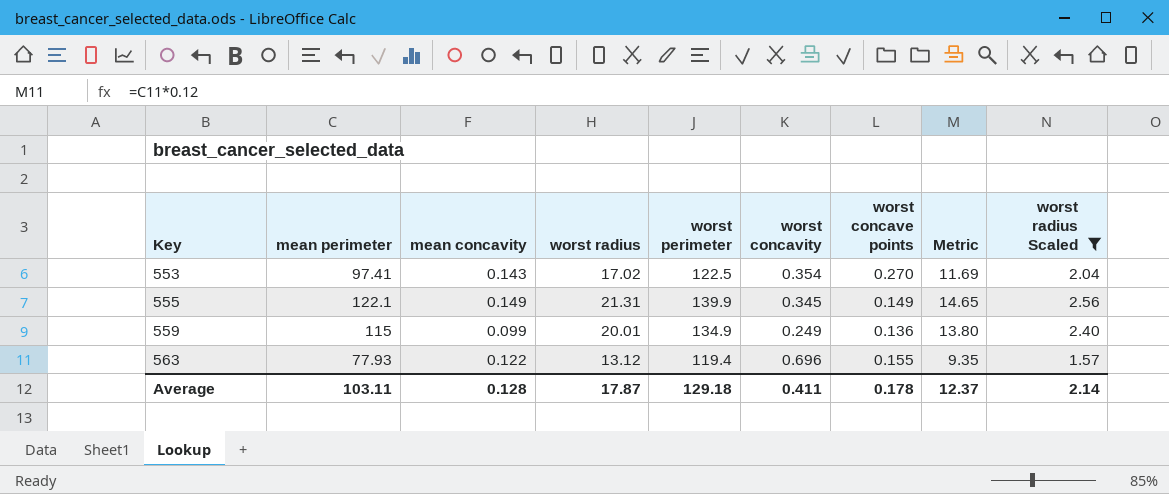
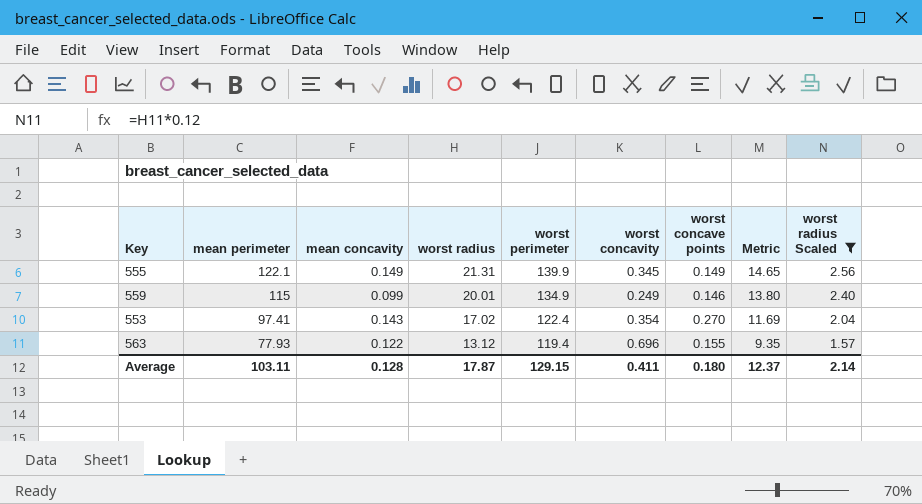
row order: Key ascending -> mean perimeter descending
559 | worst concave points: 0.136 -> 0.146
553 | worst perimeter: 122.5 -> 122.4
Average | worst perimeter: 129.18 -> 129.15
Average | worst concave points: 0.178 -> 0.180

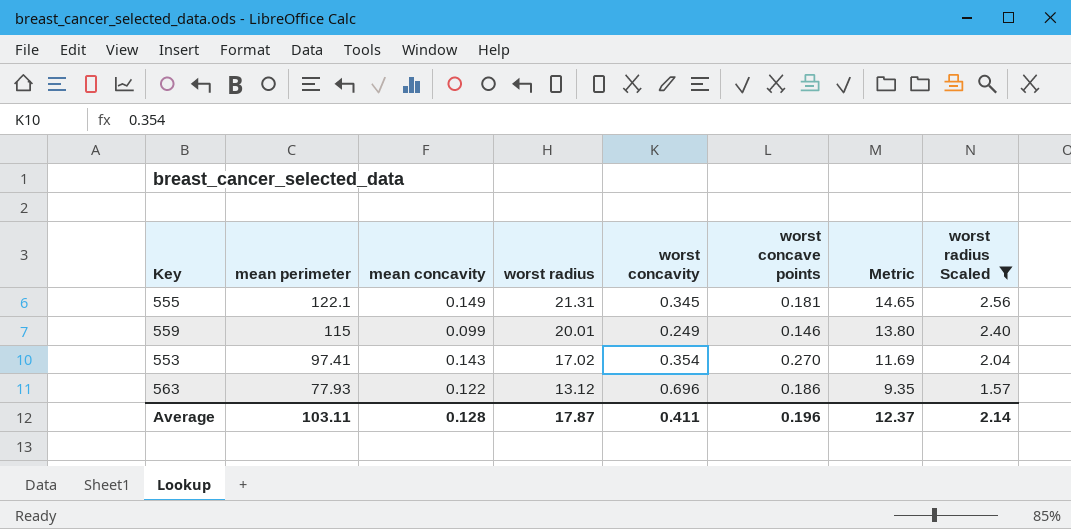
column worst perimeter | position: 5 -> none
555 | worst concave points: 0.149 -> 0.181
563 | worst concave points: 0.155 -> 0.186
Average | worst concave points: 0.180 -> 0.196

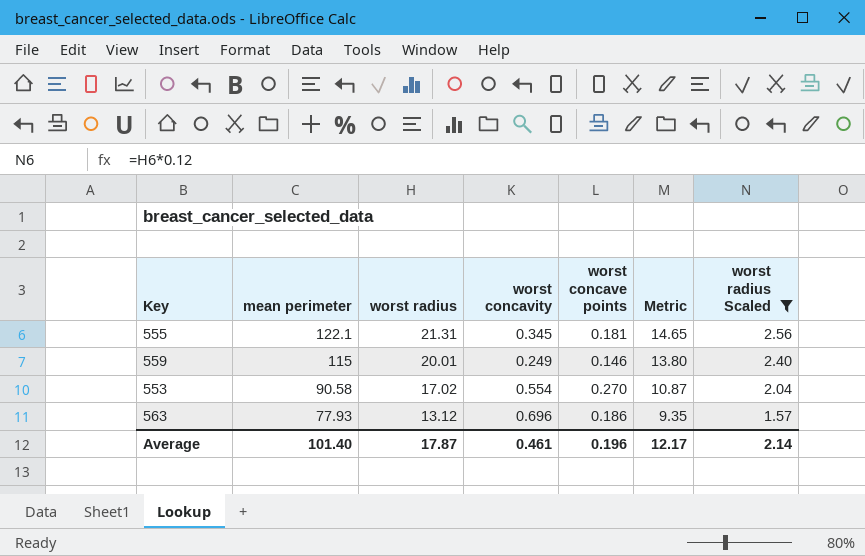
column mean concavity | position: 3 -> none
553 | mean perimeter: 97.41 -> 90.58
553 | worst concavity: 0.354 -> 0.554
553 | Metric: 11.69 -> 10.87
Average | mean perimeter: 103.11 -> 101.40
Average | worst concavity: 0.411 -> 0.461
Average | Metric: 12.37 -> 12.17

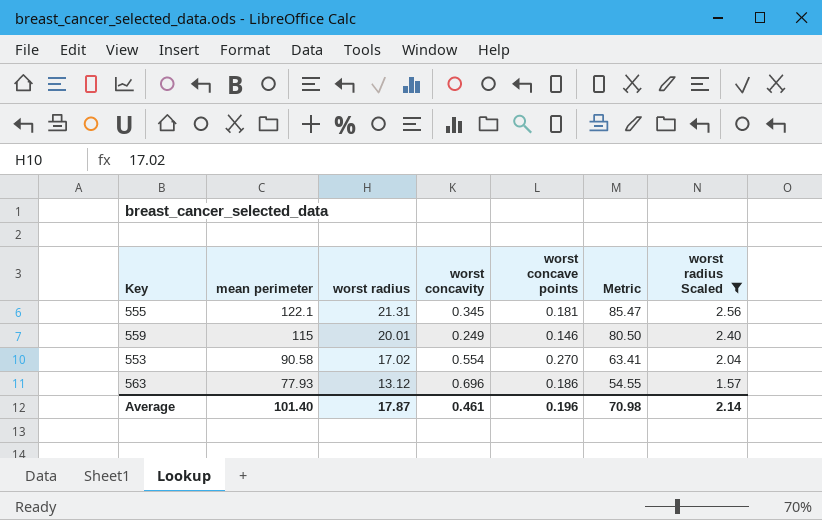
column Metric | formula: [mean perimeter] * 0.12 -> [mean perimeter] * 0.7
Average | Metric: 12.17 -> 70.98

